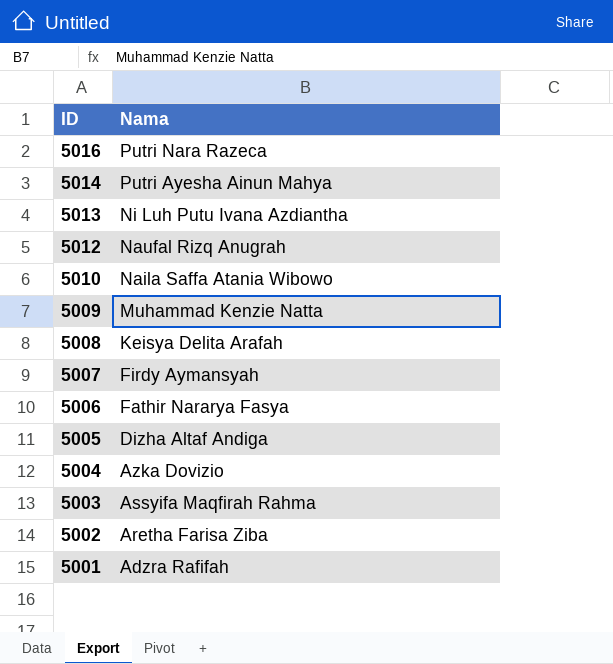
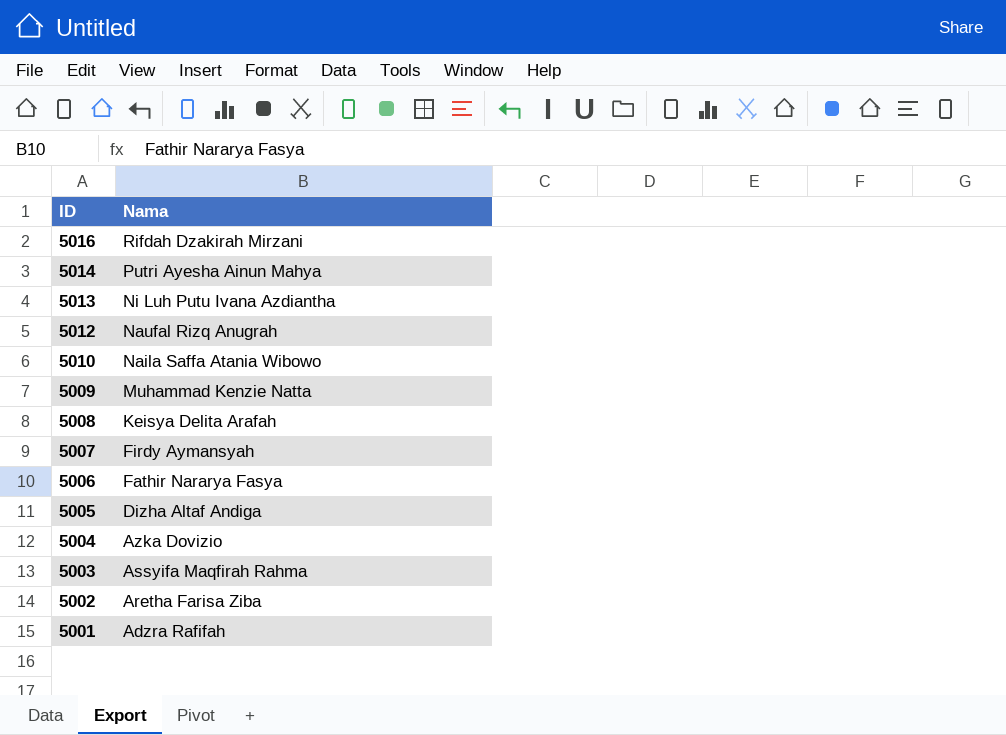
5016 | Nama: Putri Nara Razeca -> Rifdah Dzakirah Mirzani

